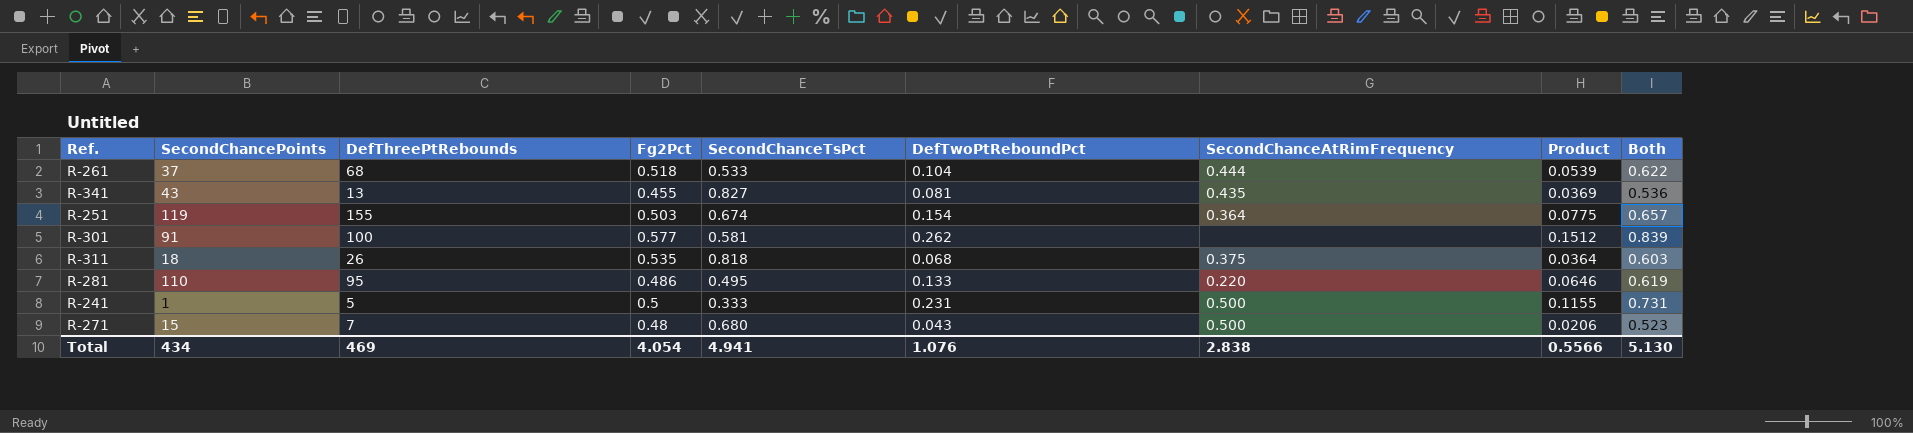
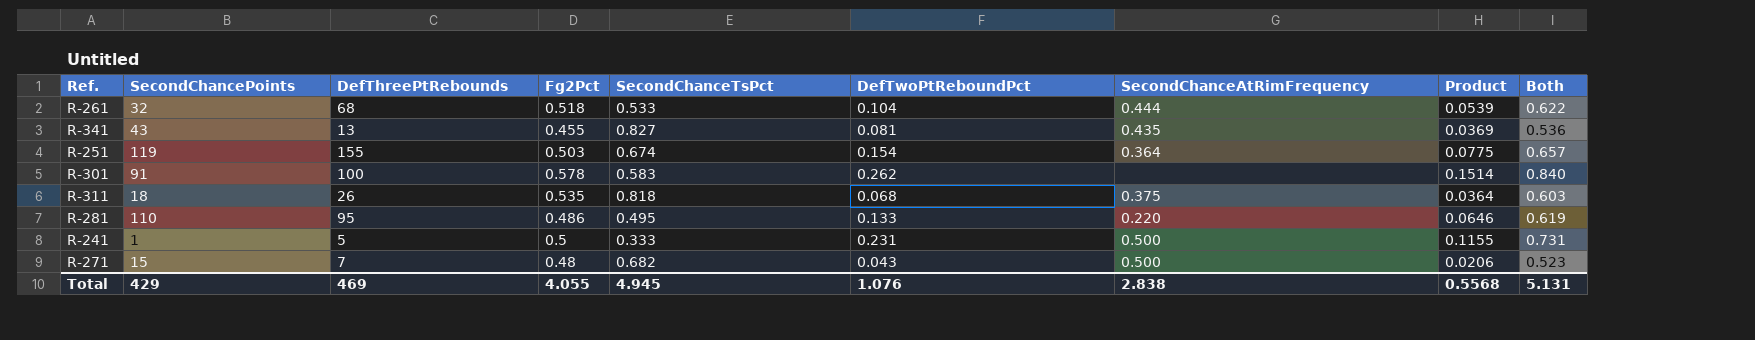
R-261 | SecondChancePoints: 37 -> 32
R-301 | Fg2Pct: 0.577 -> 0.578
R-301 | SecondChanceTsPct: 0.581 -> 0.583
R-301 | Product: 0.1512 -> 0.1514
R-301 | Both: 0.839 -> 0.840
R-271 | SecondChanceTsPct: 0.680 -> 0.682
Total | SecondChancePoints: 434 -> 429
Total | Fg2Pct: 4.054 -> 4.055
Total | SecondChanceTsPct: 4.941 -> 4.945
Total | Product: 0.5566 -> 0.5568
Total | Both: 5.130 -> 5.131

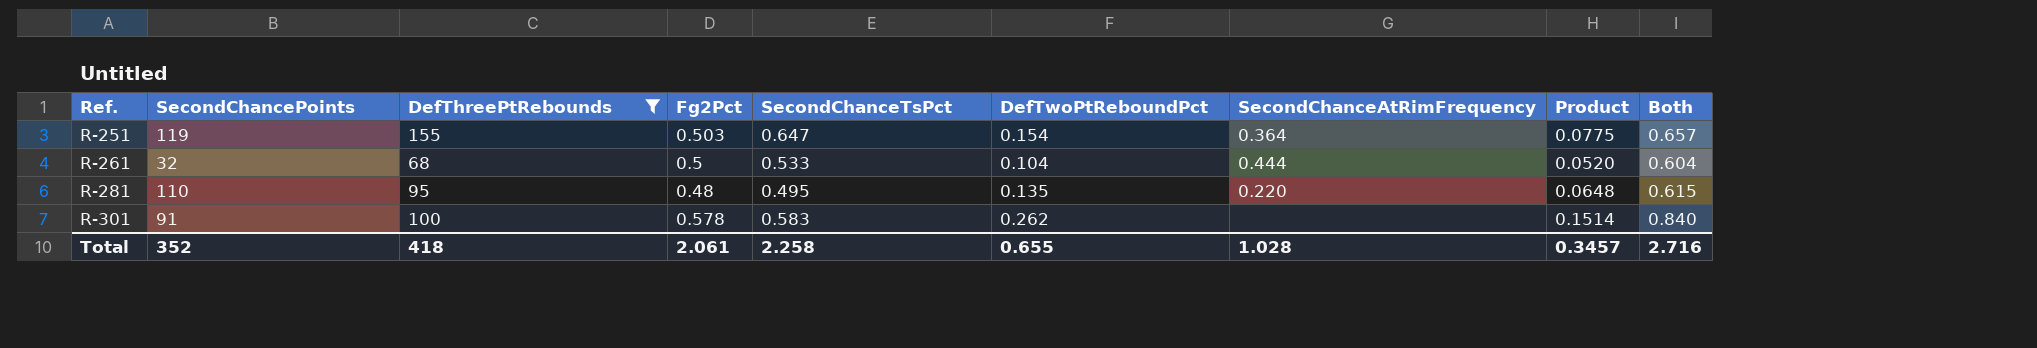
filter: none -> DefThreePtRebounds >= 68
row order: none -> Ref. ascending
R-251 | SecondChanceTsPct: 0.674 -> 0.647
R-261 | Fg2Pct: 0.518 -> 0.5
R-261 | Product: 0.0539 -> 0.0520
R-261 | Both: 0.622 -> 0.604
R-281 | Fg2Pct: 0.486 -> 0.48
R-281 | DefTwoPtReboundPct: 0.133 -> 0.135
R-281 | Product: 0.0646 -> 0.0648
R-281 | Both: 0.619 -> 0.615
Total | SecondChancePoints: 429 -> 352
Total | DefThreePtRebounds: 469 -> 418
Total | Fg2Pct: 4.055 -> 2.061
Total | SecondChanceTsPct: 4.945 -> 2.258
Total | DefTwoPtReboundPct: 1.076 -> 0.655
Total | SecondChanceAtRimFrequency: 2.838 -> 1.028
Total | Product: 0.5568 -> 0.3457
Total | Both: 5.131 -> 2.716

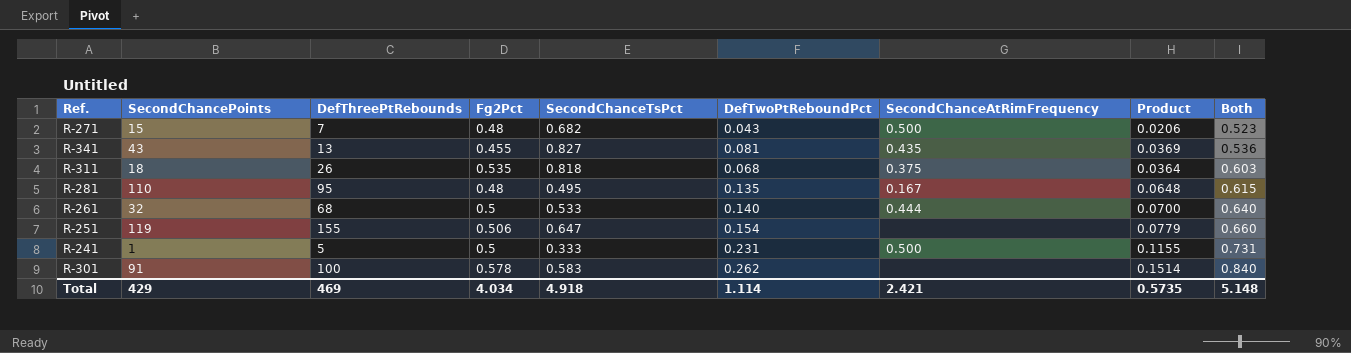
filter: DefThreePtRebounds >= 68 -> none
row order: Ref. ascending -> Both ascending
R-281 | SecondChanceAtRimFrequency: 0.220 -> 0.167
R-261 | DefTwoPtReboundPct: 0.104 -> 0.140
R-261 | Product: 0.0520 -> 0.0700
R-261 | Both: 0.604 -> 0.640
R-251 | Fg2Pct: 0.503 -> 0.506
R-251 | SecondChanceAtRimFrequency: 0.364 -> none
R-251 | Product: 0.0775 -> 0.0779
R-251 | Both: 0.657 -> 0.660
Total | SecondChancePoints: 352 -> 429
Total | DefThreePtRebounds: 418 -> 469
Total | Fg2Pct: 2.061 -> 4.034
Total | SecondChanceTsPct: 2.258 -> 4.918
Total | DefTwoPtReboundPct: 0.655 -> 1.114
Total | SecondChanceAtRimFrequency: 1.028 -> 2.421
Total | Product: 0.3457 -> 0.5735
Total | Both: 2.716 -> 5.148

